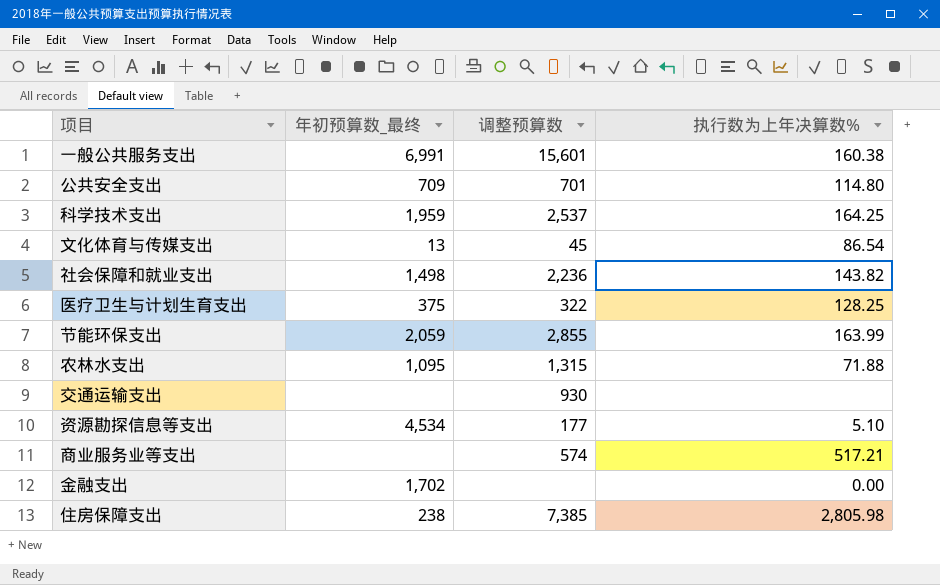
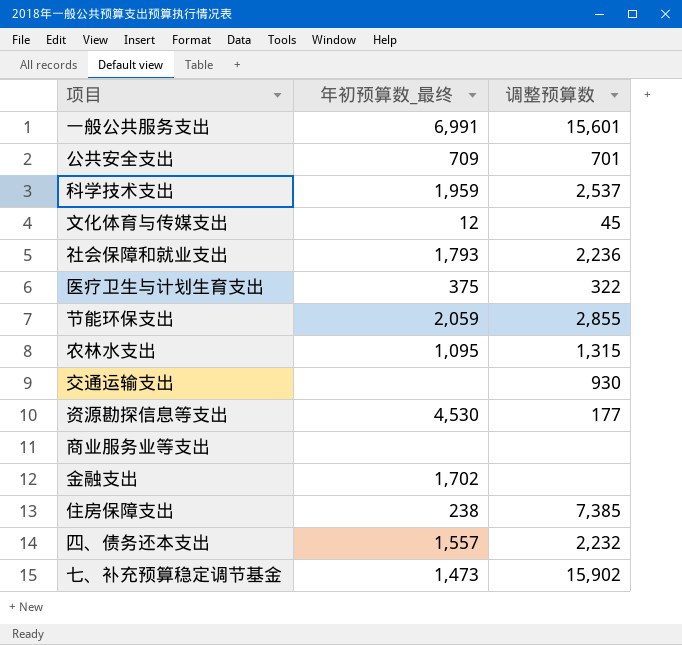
column 执行数为上年决算数% | position: 4 -> none
文化体育与传媒支出 | 年初预算数_最终: 13 -> 12
社会保障和就业支出 | 年初预算数_最终: 1,498 -> 1,793
资源勘探信息等支出 | 年初预算数_最终: 4,534 -> 4,530
商业服务业等支出 | 调整预算数: 574 -> none
row 四、债务还本支出: none -> 1,557 | 2,232
row 七、补充预算稳定调节基金: none -> 1,473 | 15,902

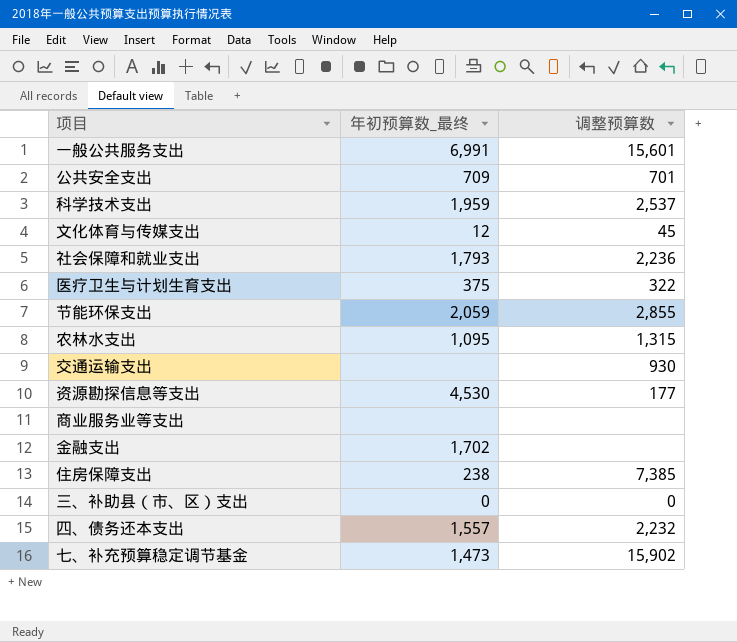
row 三、补助县（市、区）支出: none -> 0 | 0

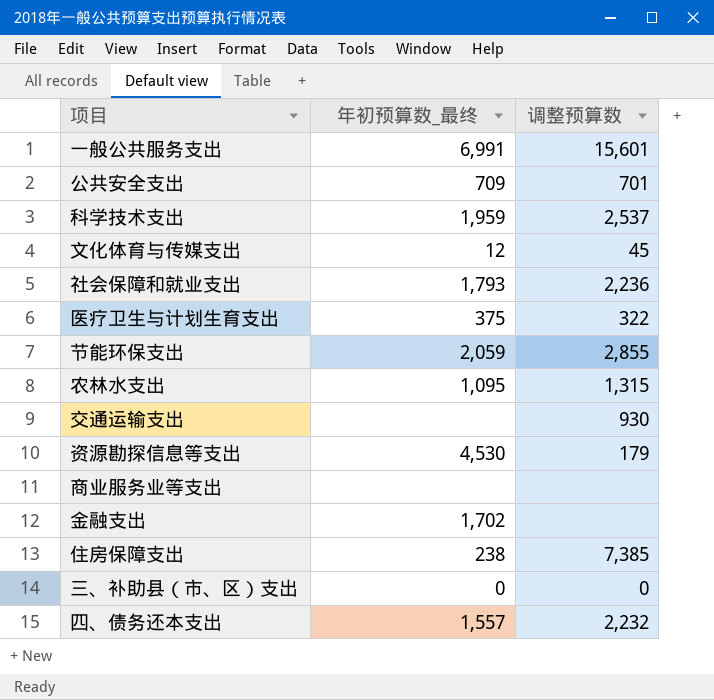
row 七、补充预算稳定调节基金: 1,473 | 15,902 -> none
资源勘探信息等支出 | 调整预算数: 177 -> 179

